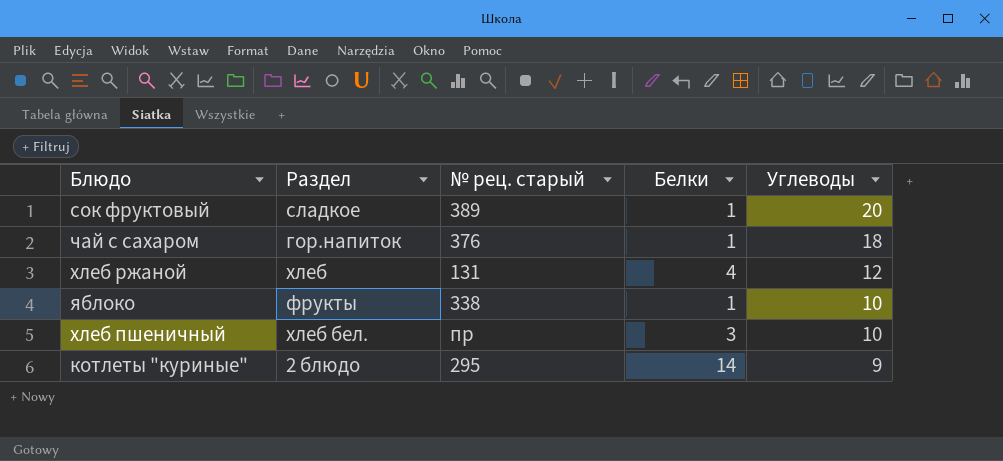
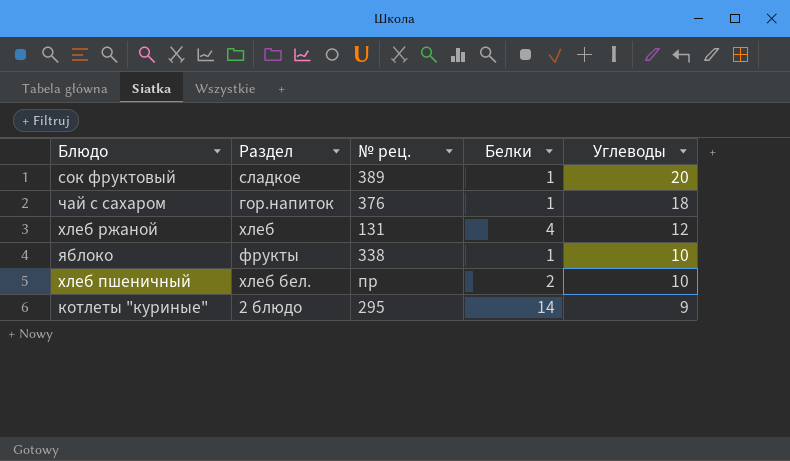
column name: № рец. старый -> № рец.
хлеб пшеничный | Белки: 3 -> 2

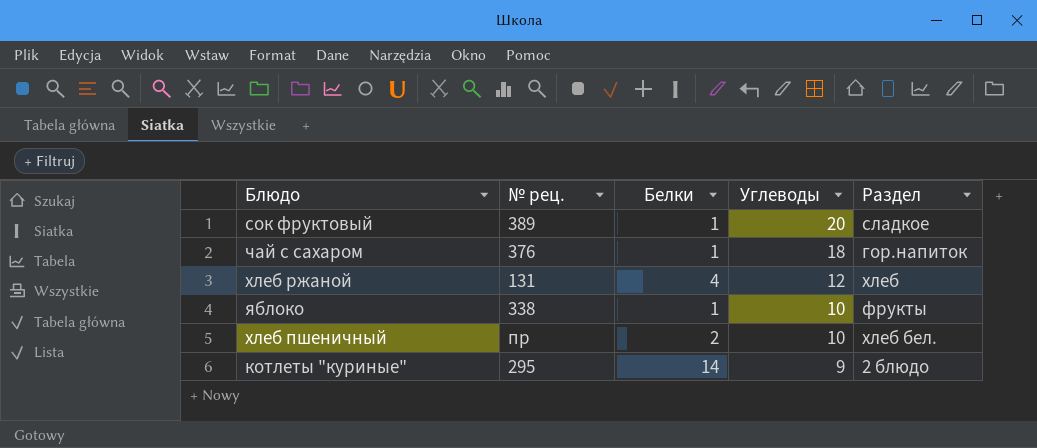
column Раздел | position: 2 -> 5

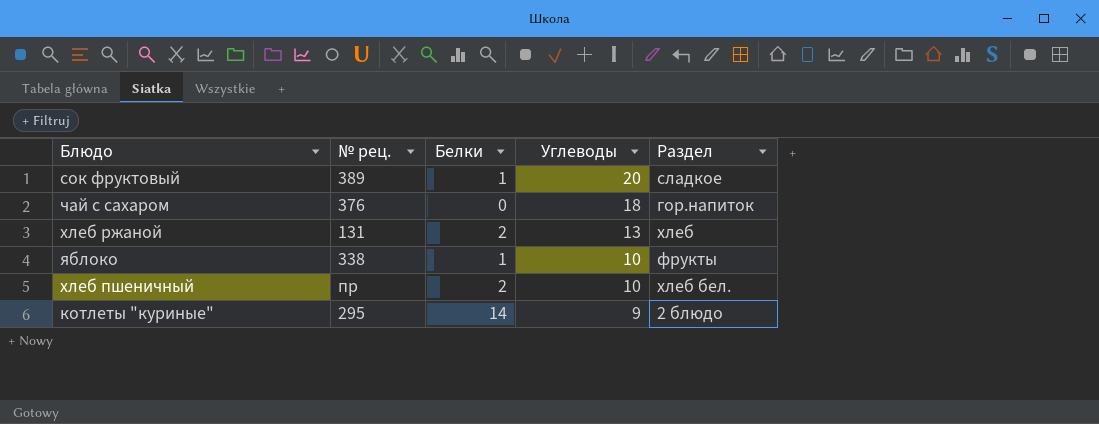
чай с сахаром | Белки: 1 -> 0
хлеб ржаной | Белки: 4 -> 2
хлеб ржаной | Углеводы: 12 -> 13

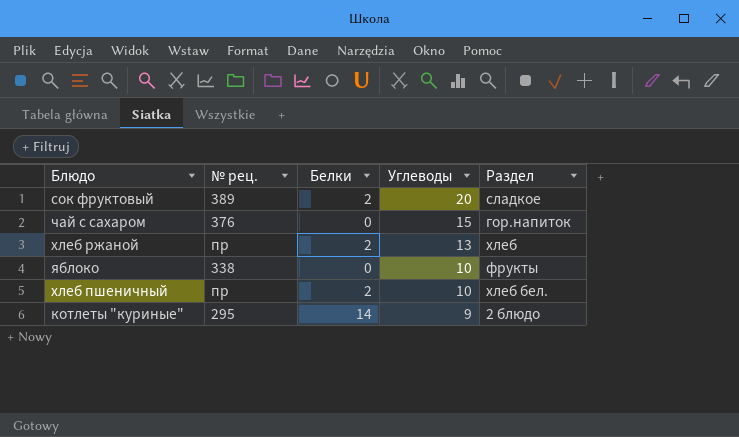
сок фруктовый | Белки: 1 -> 2
чай с сахаром | Углеводы: 18 -> 15
хлеб ржаной | № рец.: 131 -> пр
яблоко | Белки: 1 -> 0

